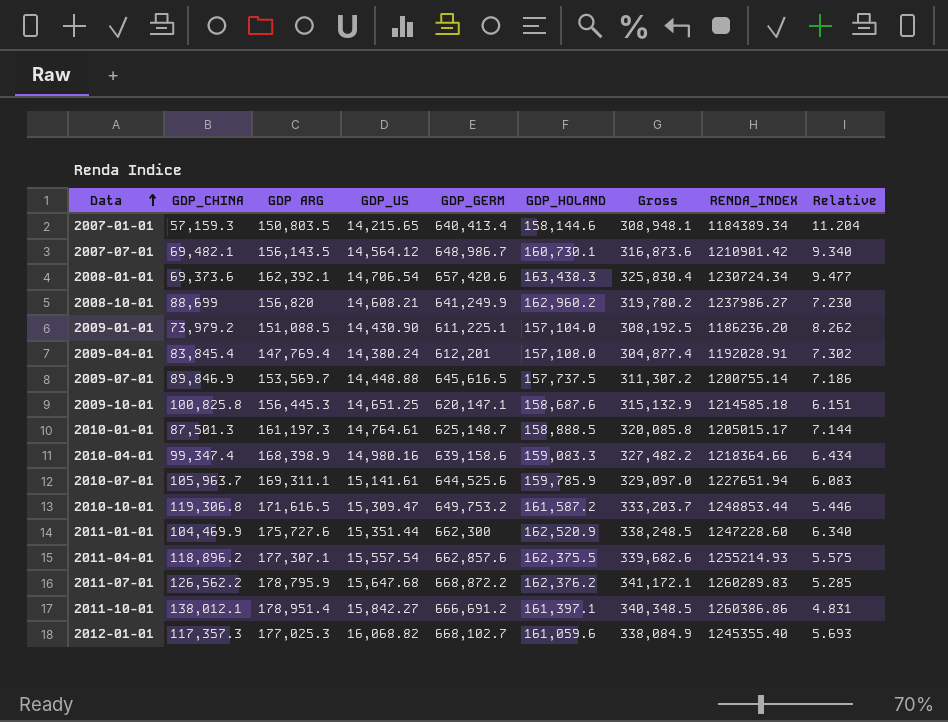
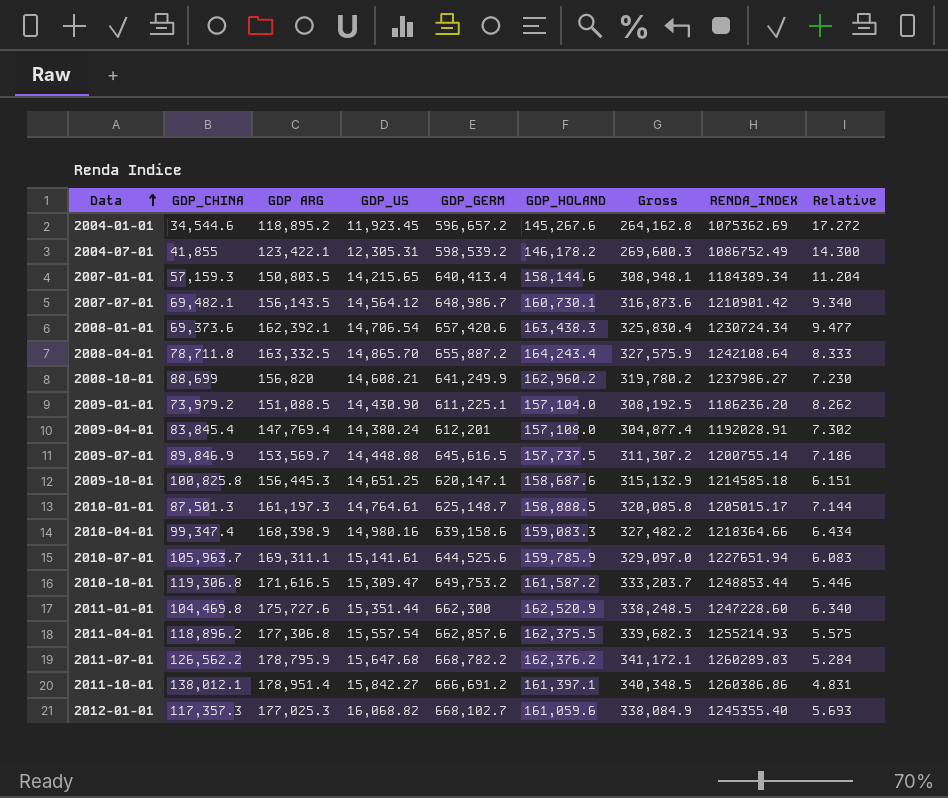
row 2004-01-01: none -> 34,544.6 | 118,895.2 | 11,923.45 | 596,657.2 | 145,267.6 | 264,162.8 | 1075362.69 | 17.272
row 2004-07-01: none -> 41,855 | 123,422.1 | 12,305.31 | 598,539.2 | 146,178.2 | 269,600.3 | 1086752.49 | 14.300
row 2008-04-01: none -> 78,711.8 | 163,332.5 | 14,865.70 | 655,887.2 | 164,243.4 | 327,575.9 | 1242108.64 | 8.333
2011-01-01 | GDP_CHINA: 104,469.9 -> 104,469.8
2011-04-01 | GDP ARG: 177,307.1 -> 177,306.8
2011-04-01 | Gross: 339,682.6 -> 339,682.3
2011-07-01 | GDP_GERM: 668,872.2 -> 668,782.2
2011-07-01 | Relative: 5.285 -> 5.284

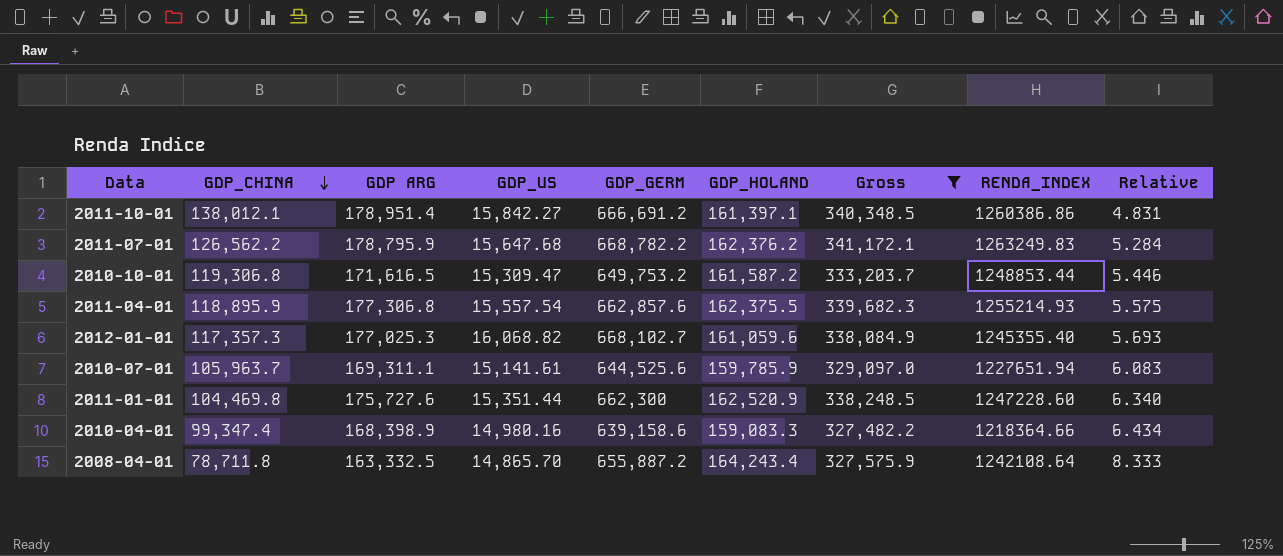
filter: none -> Gross >= 327,482.2
row order: Data ascending -> GDP_CHINA descending
2011-07-01 | RENDA_INDEX: 1260289.83 -> 1263249.83
2011-04-01 | GDP_CHINA: 118,896.2 -> 118,895.9

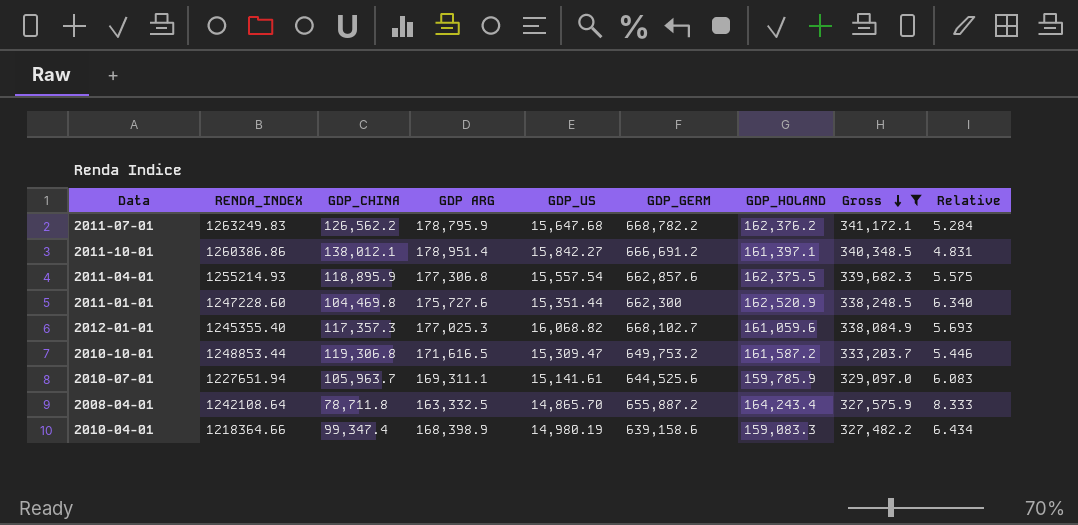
row order: GDP_CHINA descending -> Gross descending
column RENDA_INDEX | position: 8 -> 2
2010-04-01 | GDP_US: 14,980.16 -> 14,980.19

